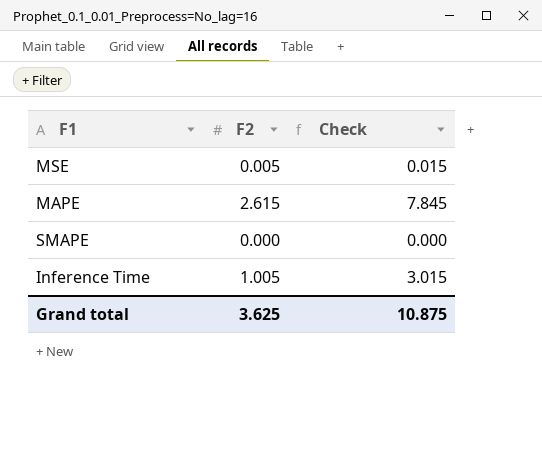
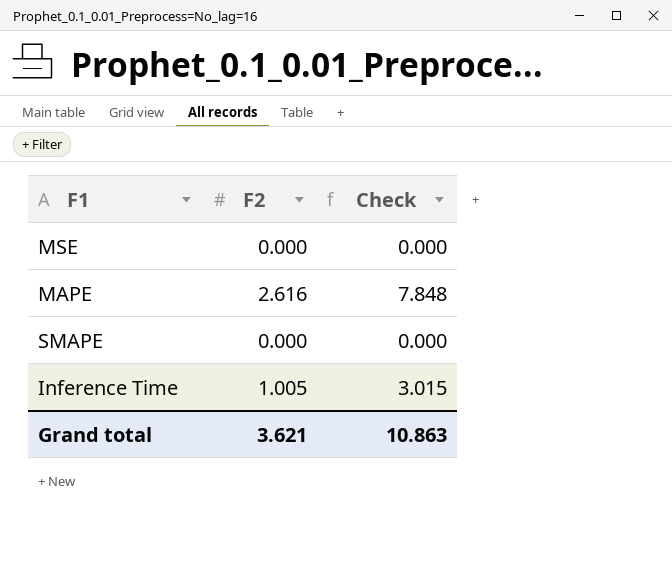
MSE | F2: 0.005 -> 0.000
MSE | Check: 0.015 -> 0.000
MAPE | F2: 2.615 -> 2.616
MAPE | Check: 7.845 -> 7.848
Grand total | F2: 3.625 -> 3.621
Grand total | Check: 10.875 -> 10.863

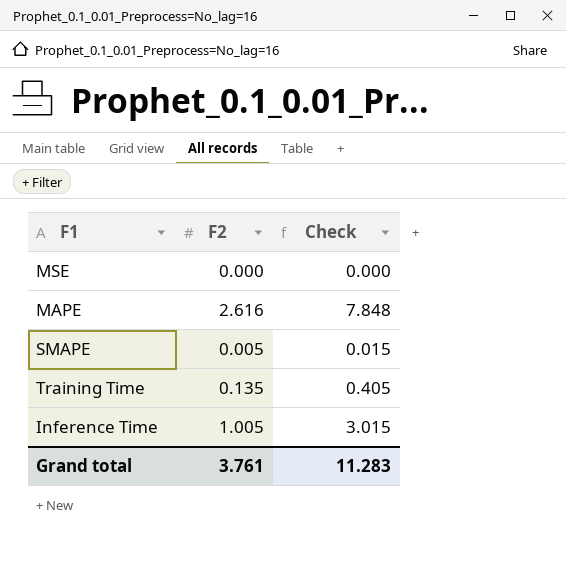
SMAPE | F2: 0.000 -> 0.005
SMAPE | Check: 0.000 -> 0.015
row Training Time: none -> 0.135 | 0.405
Grand total | F2: 3.621 -> 3.761
Grand total | Check: 10.863 -> 11.283

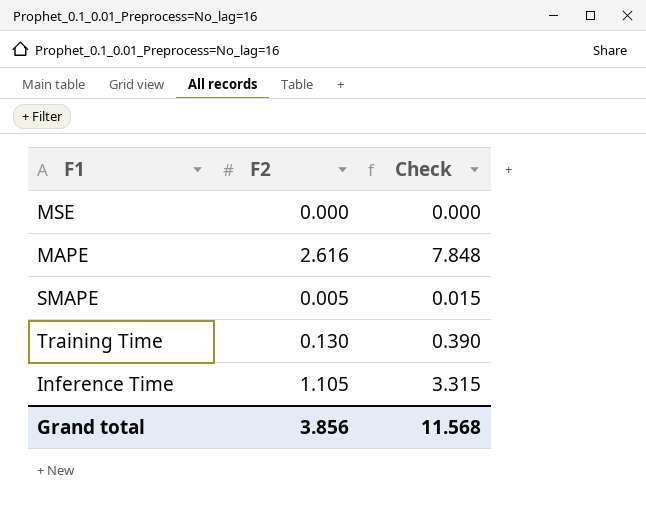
Training Time | F2: 0.135 -> 0.130
Training Time | Check: 0.405 -> 0.390
Inference Time | F2: 1.005 -> 1.105
Inference Time | Check: 3.015 -> 3.315
Grand total | F2: 3.761 -> 3.856
Grand total | Check: 11.283 -> 11.568

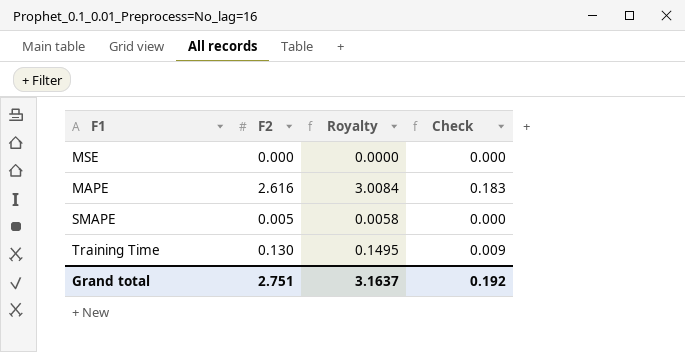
column Royalty | formula: none -> [F2] * 1.15
column Check | formula: [F2] * 3 -> [F2] * 0.07
row Inference Time: 1.105 | 3.315 -> none
Grand total | F2: 3.856 -> 2.751
Grand total | Check: 11.568 -> 0.192

